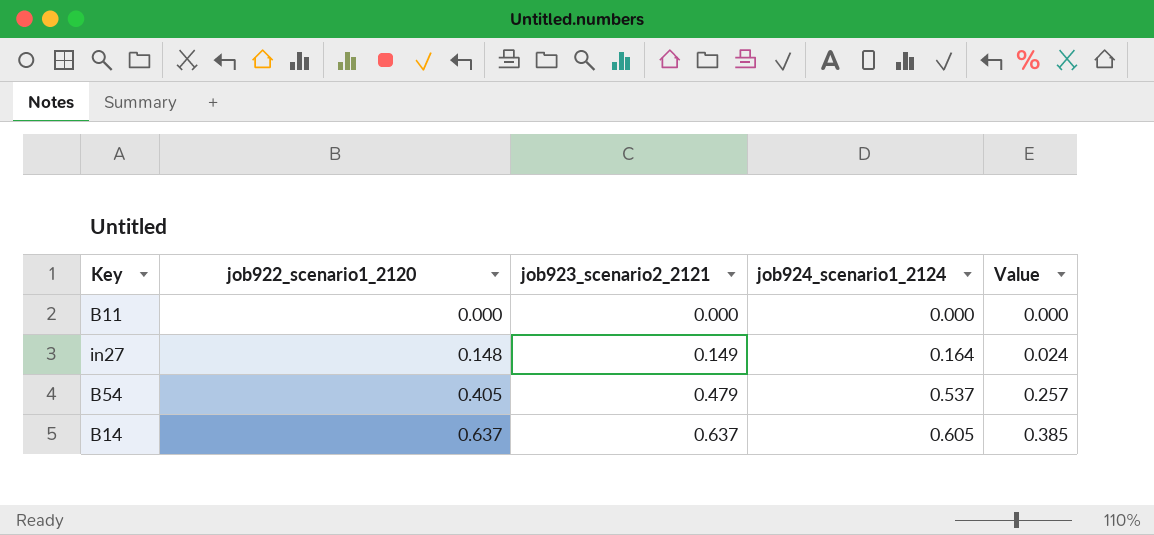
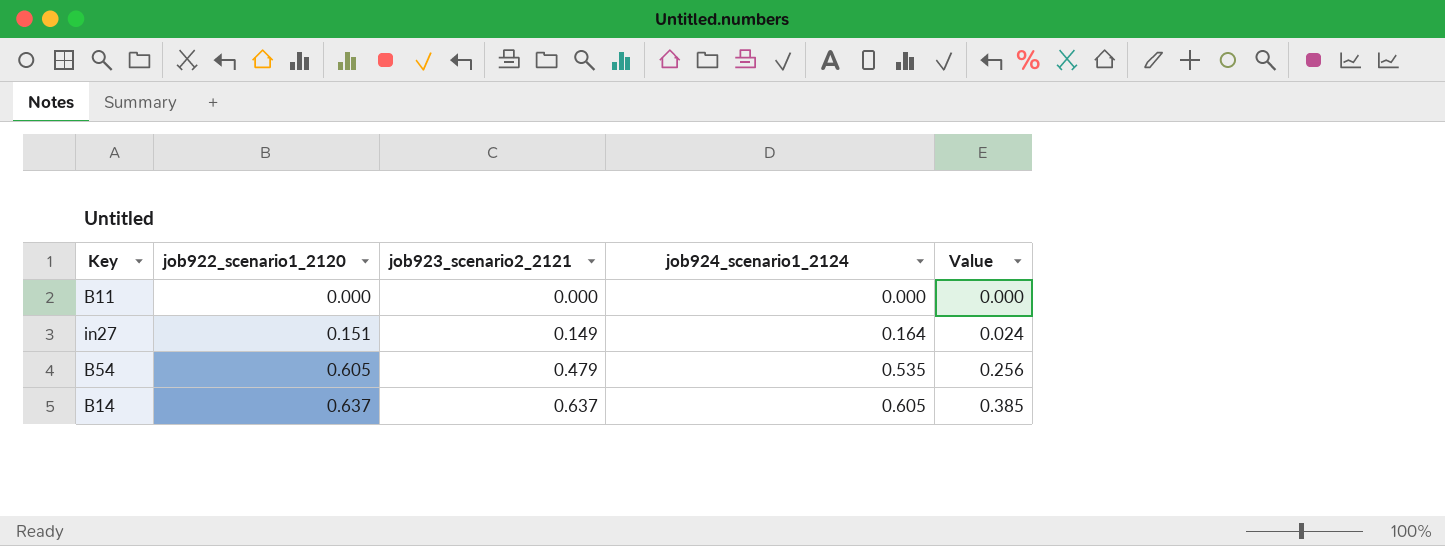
in27 | job922_scenario1_2120: 0.148 -> 0.151
B54 | job922_scenario1_2120: 0.405 -> 0.605
B54 | job924_scenario1_2124: 0.537 -> 0.535
B54 | Value: 0.257 -> 0.256

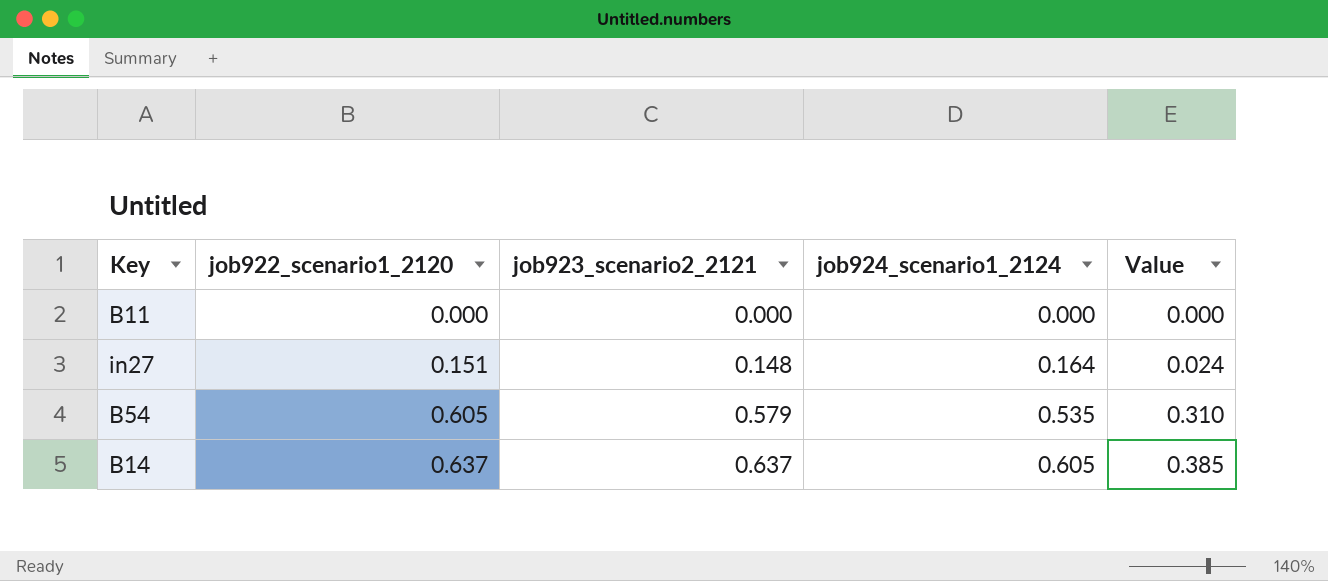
in27 | job923_scenario2_2121: 0.149 -> 0.148
B54 | job923_scenario2_2121: 0.479 -> 0.579
B54 | Value: 0.256 -> 0.310

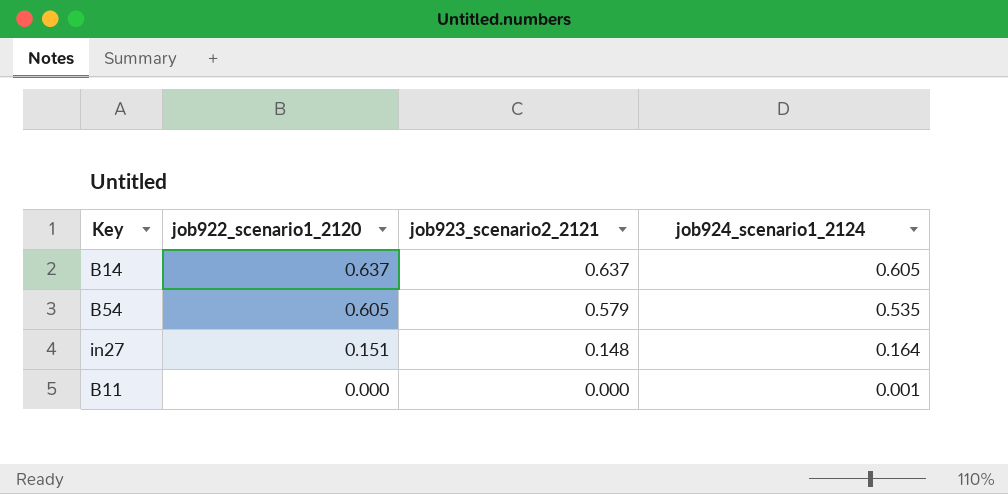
row order: job922_scenario1_2120 ascending -> job922_scenario1_2120 descending
column Value | formula: [job923_scenario2_2121] * [job924_scenario1_2124] -> none
B11 | job924_scenario1_2124: 0.000 -> 0.001

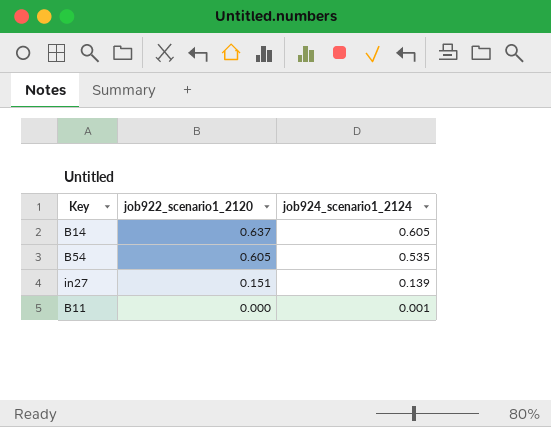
column job923_scenario2_2121 | position: 3 -> none
in27 | job924_scenario1_2124: 0.164 -> 0.139

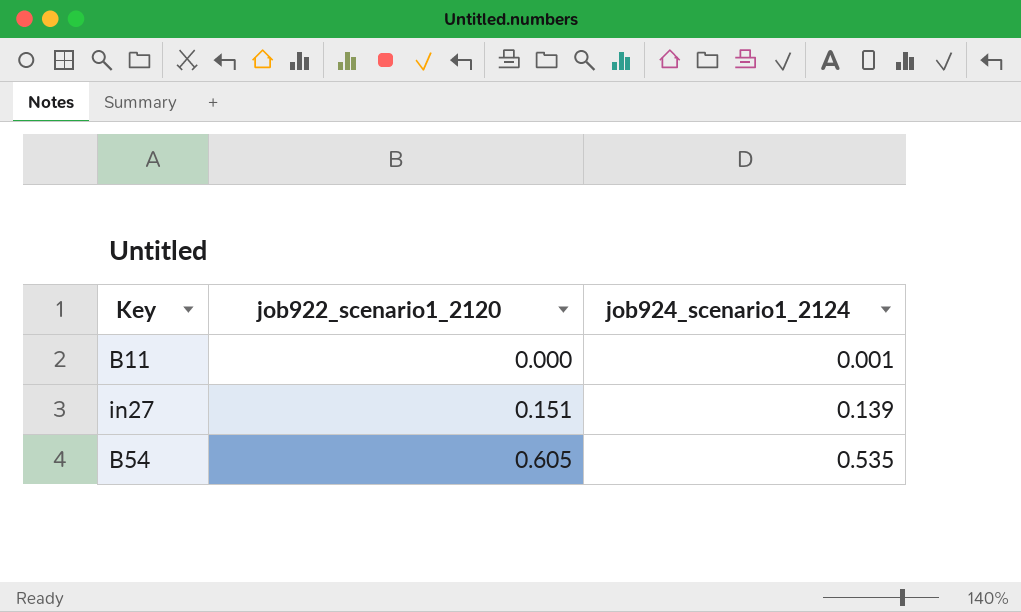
row order: job922_scenario1_2120 descending -> job922_scenario1_2120 ascending
row B14: 0.637 | 0.605 -> none

